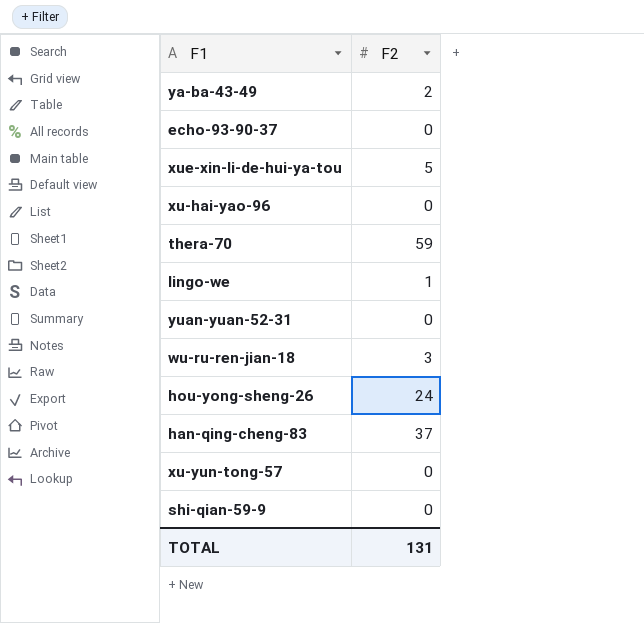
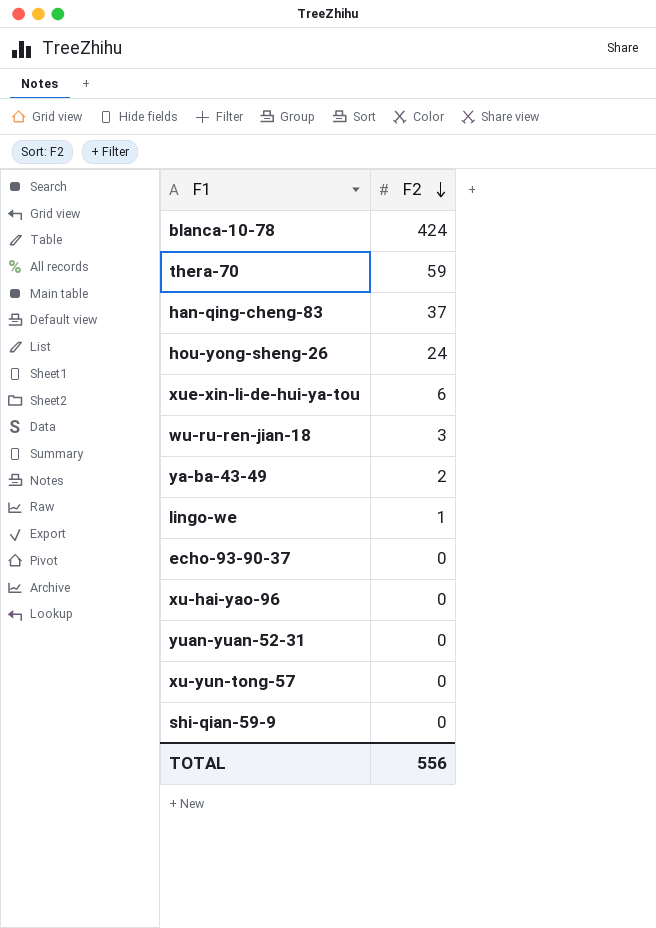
row order: none -> F2 descending
row blanca-10-78: none -> 424
xue-xin-li-de-hui-ya-tou | F2: 5 -> 6
TOTAL | F2: 131 -> 556

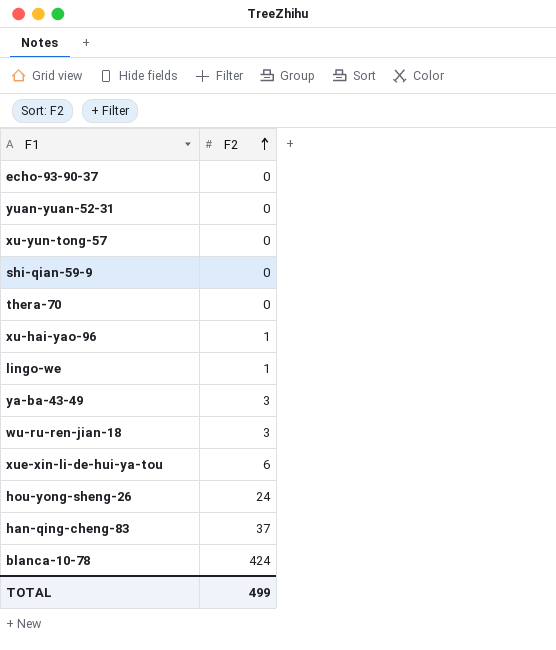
row order: F2 descending -> F2 ascending
thera-70 | F2: 59 -> 0
xu-hai-yao-96 | F2: 0 -> 1
ya-ba-43-49 | F2: 2 -> 3
TOTAL | F2: 556 -> 499

